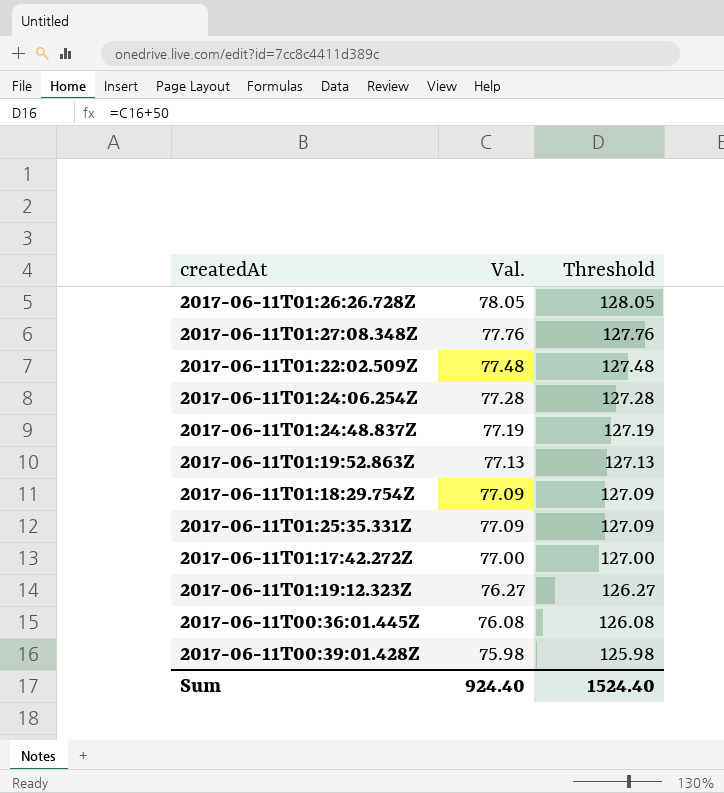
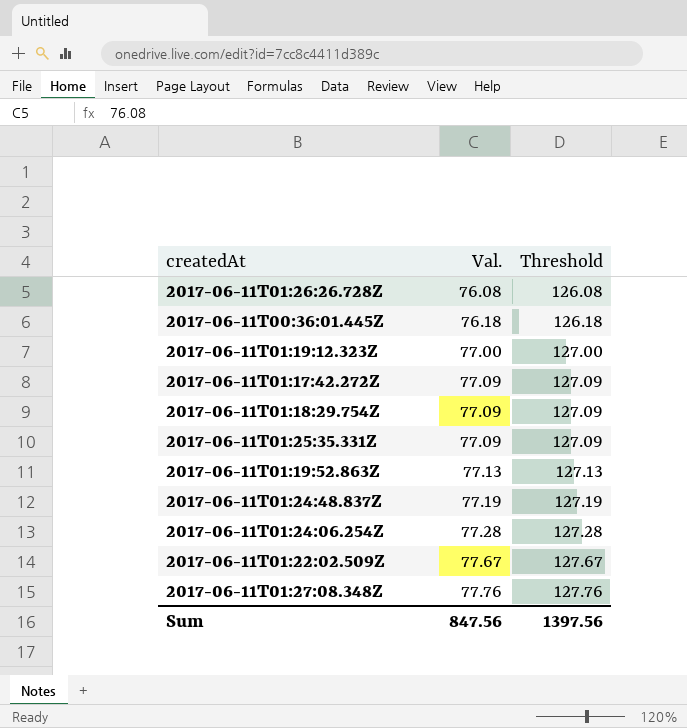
row order: Val. descending -> Val. ascending
row 2017-06-11T00:39:01.428Z: 75.98 | 125.98 -> none
2017-06-11T01:26:26.728Z | Val.: 78.05 -> 76.08
2017-06-11T01:26:26.728Z | Threshold: 128.05 -> 126.08
2017-06-11T00:36:01.445Z | Val.: 76.08 -> 76.18
2017-06-11T00:36:01.445Z | Threshold: 126.08 -> 126.18
2017-06-11T01:19:12.323Z | Val.: 76.27 -> 77.00
2017-06-11T01:19:12.323Z | Threshold: 126.27 -> 127.00
2017-06-11T01:17:42.272Z | Val.: 77.00 -> 77.09
2017-06-11T01:17:42.272Z | Threshold: 127.00 -> 127.09
2017-06-11T01:22:02.509Z | Val.: 77.48 -> 77.67
2017-06-11T01:22:02.509Z | Threshold: 127.48 -> 127.67
Sum | Val.: 924.40 -> 847.56
Sum | Threshold: 1524.40 -> 1397.56

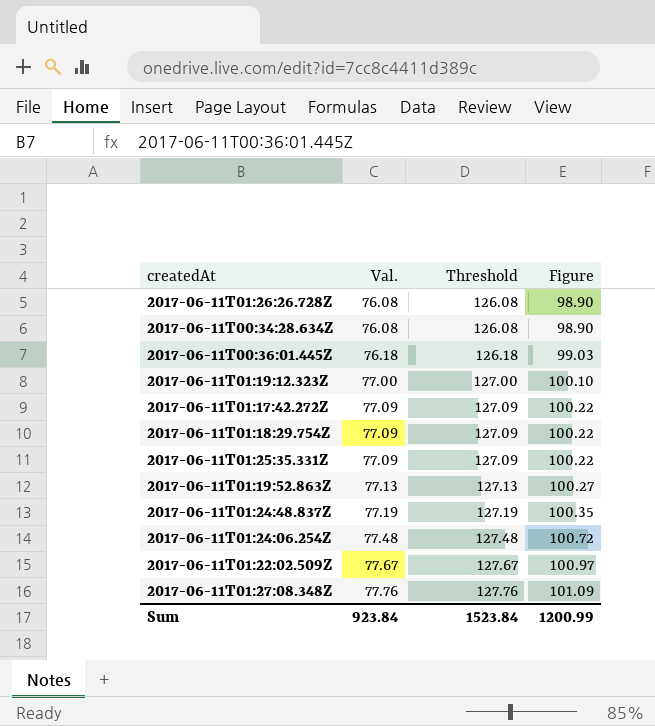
column Figure | formula: none -> [Val.] * 1.3
row 2017-06-11T00:34:28.634Z: none -> 76.08 | 126.08 | 98.90
2017-06-11T01:24:06.254Z | Val.: 77.28 -> 77.48
2017-06-11T01:24:06.254Z | Threshold: 127.28 -> 127.48
Sum | Val.: 847.56 -> 923.84
Sum | Threshold: 1397.56 -> 1523.84

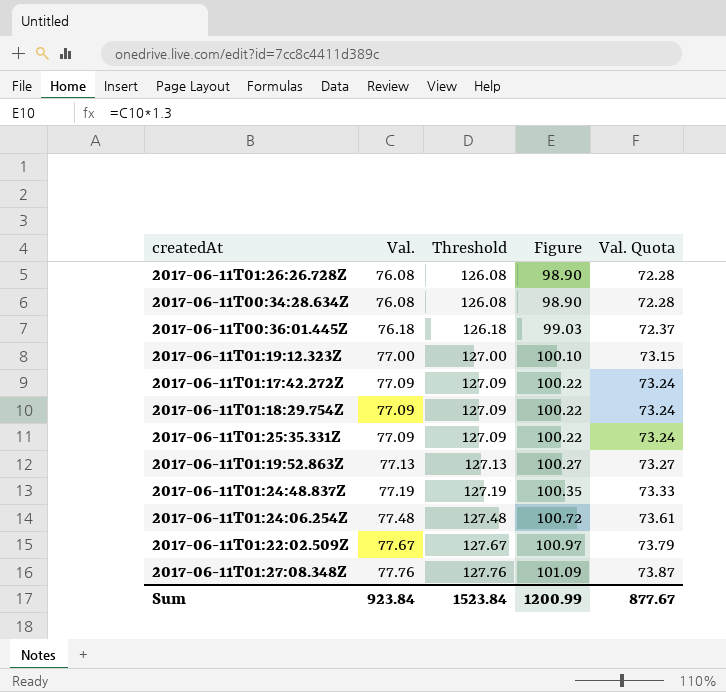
column Val. Quota | formula: none -> [Val.] * 0.95

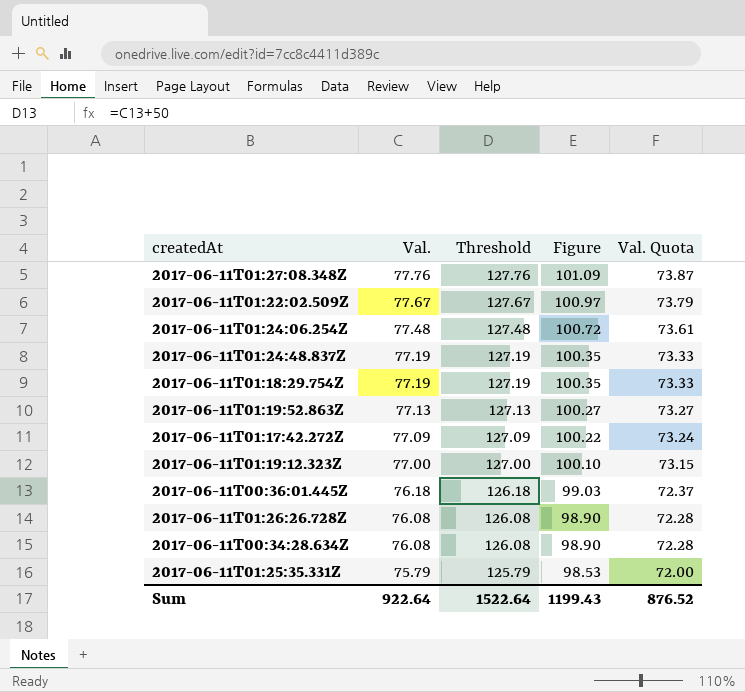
row order: Val. ascending -> Val. descending
2017-06-11T01:18:29.754Z | Val.: 77.09 -> 77.19
2017-06-11T01:18:29.754Z | Threshold: 127.09 -> 127.19
2017-06-11T01:18:29.754Z | Figure: 100.22 -> 100.35
2017-06-11T01:18:29.754Z | Val. Quota: 73.24 -> 73.33
2017-06-11T01:25:35.331Z | Val.: 77.09 -> 75.79
2017-06-11T01:25:35.331Z | Threshold: 127.09 -> 125.79
2017-06-11T01:25:35.331Z | Figure: 100.22 -> 98.53
2017-06-11T01:25:35.331Z | Val. Quota: 73.24 -> 72.00
Sum | Val.: 923.84 -> 922.64
Sum | Threshold: 1523.84 -> 1522.64
Sum | Figure: 1200.99 -> 1199.43
Sum | Val. Quota: 877.67 -> 876.52

